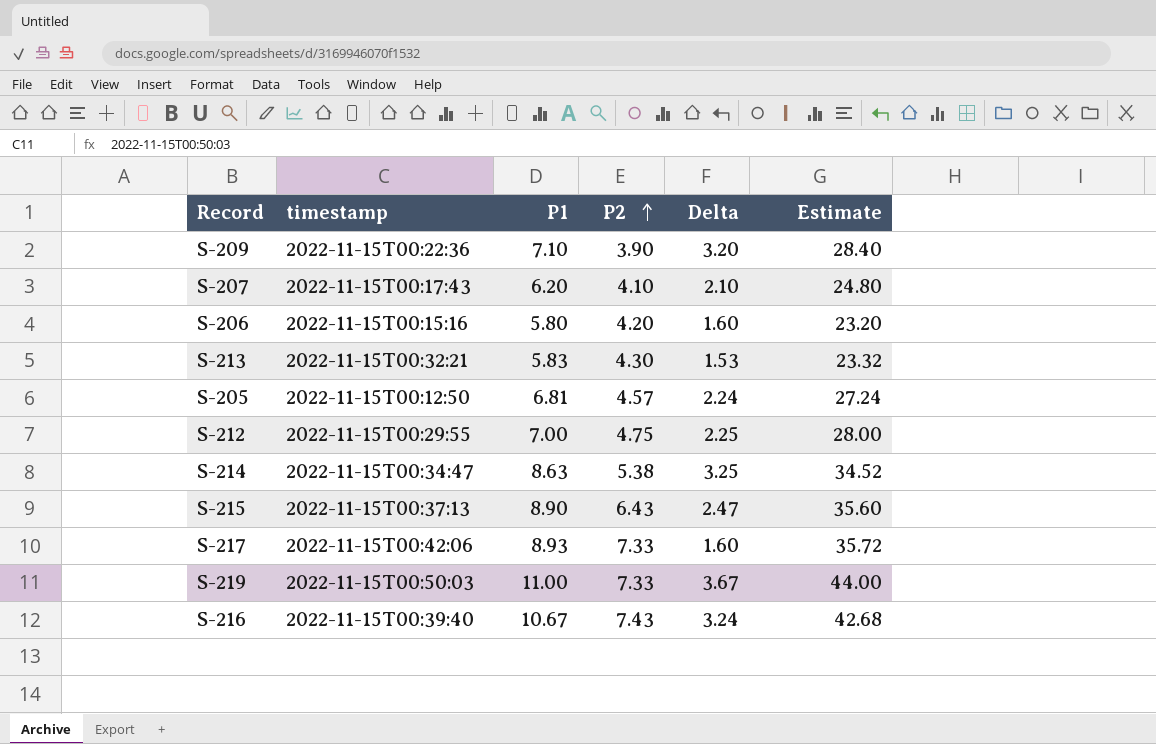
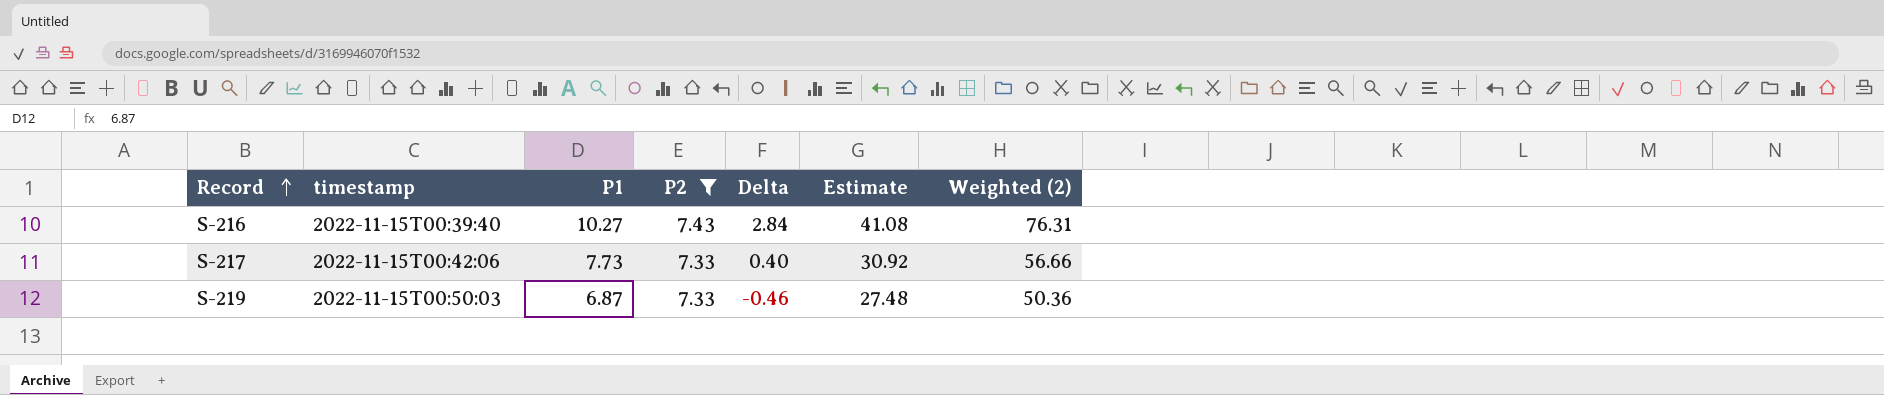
filter: none -> P2 >= 7.33
row order: P2 ascending -> Record ascending
column Weighted (2) | formula: none -> [P1] * [P2]
S-216 | P1: 10.67 -> 10.27
S-216 | Delta: 3.24 -> 2.84
S-216 | Estimate: 42.68 -> 41.08
S-217 | P1: 8.93 -> 7.73
S-217 | Delta: 1.60 -> 0.40
S-217 | Estimate: 35.72 -> 30.92
S-219 | P1: 11.00 -> 6.87
S-219 | Delta: 3.67 -> -0.46
S-219 | Estimate: 44.00 -> 27.48

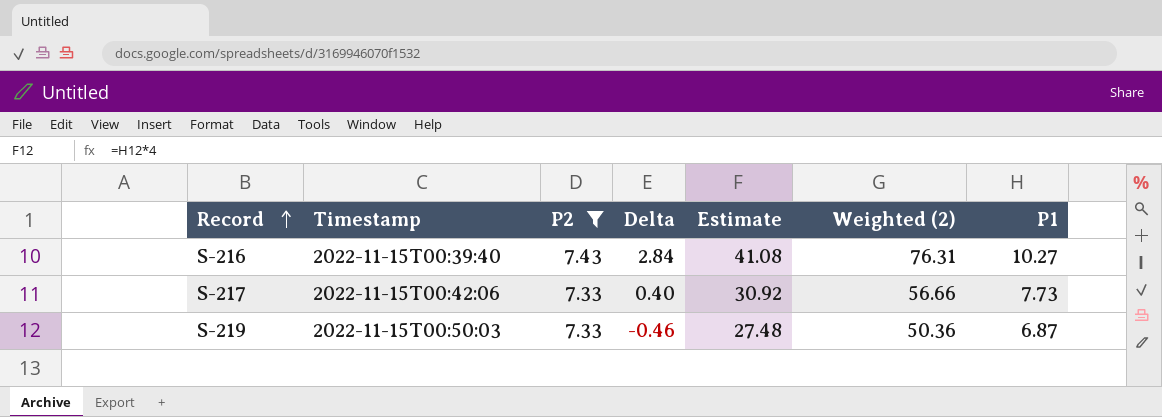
column name: timestamp -> Timestamp
column P1 | position: 3 -> 7

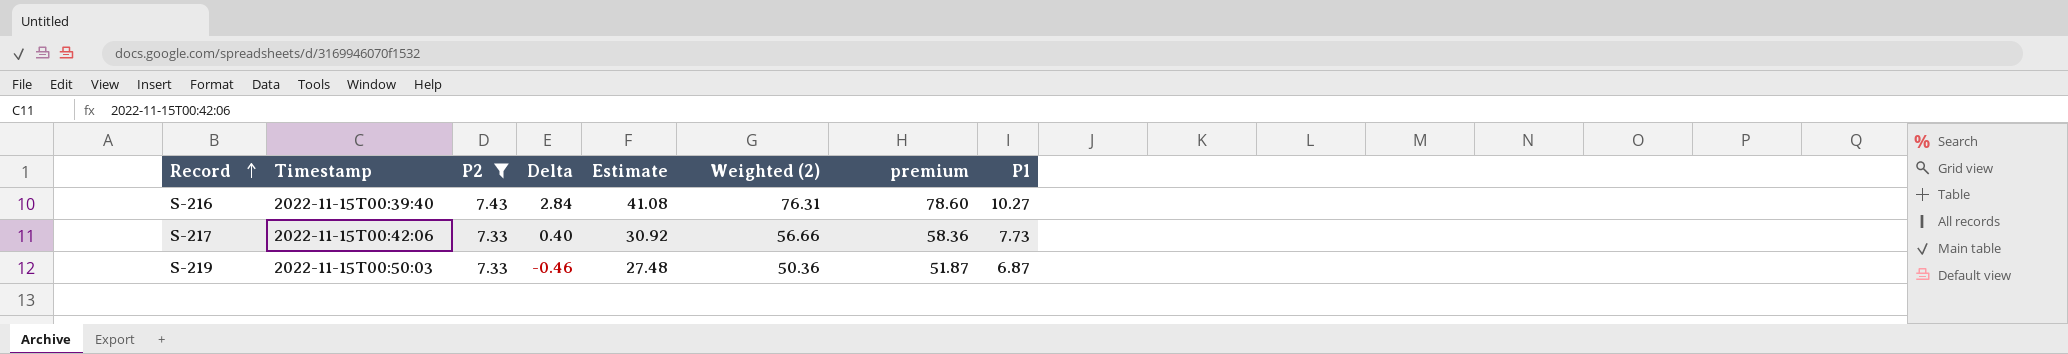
column premium | formula: none -> [Weighted (2)] * 1.03

